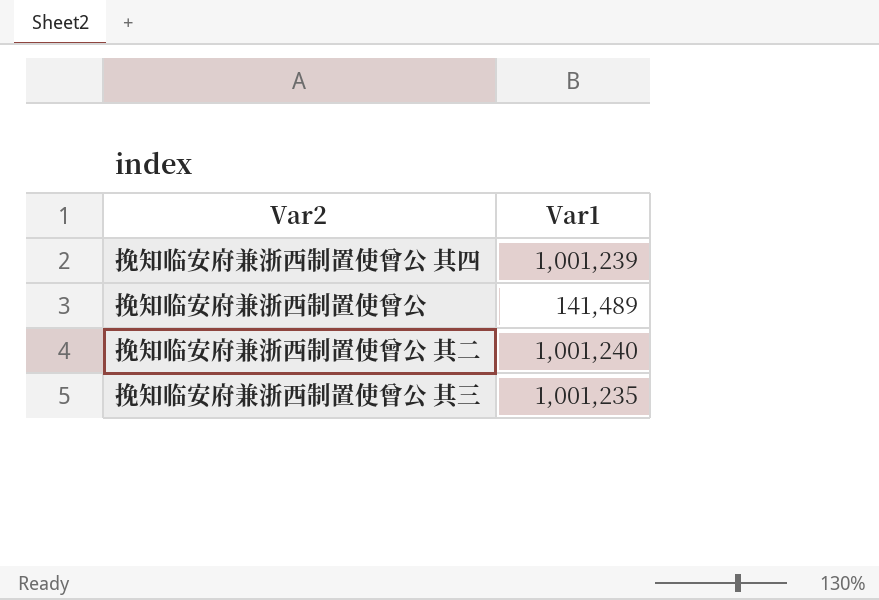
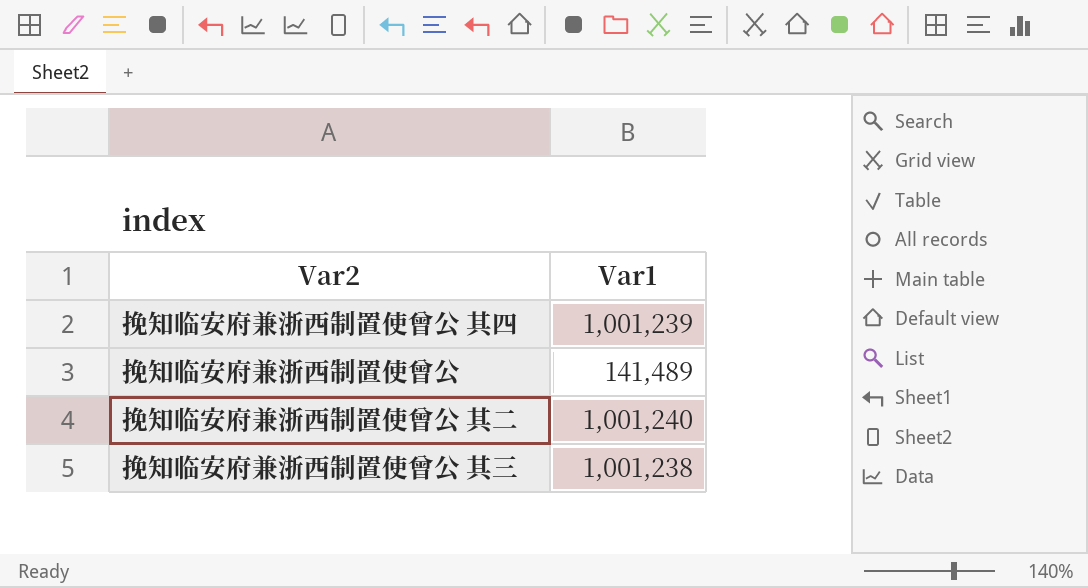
挽知临安府兼浙西制置使曾公 其三 | Var1: 1,001,235 -> 1,001,238

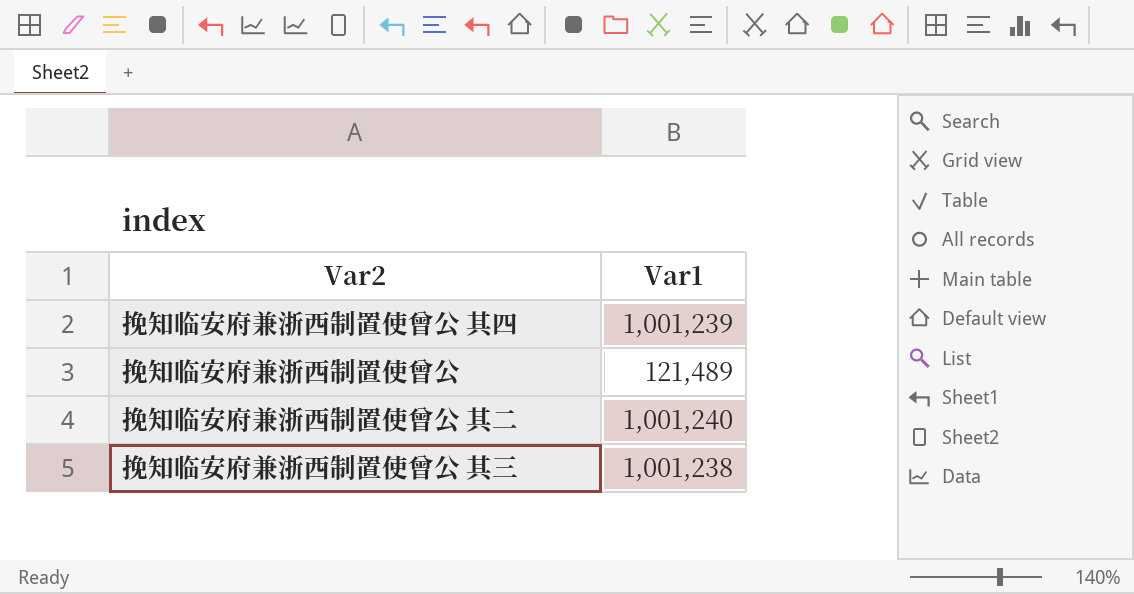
挽知临安府兼浙西制置使曾公 | Var1: 141,489 -> 121,489

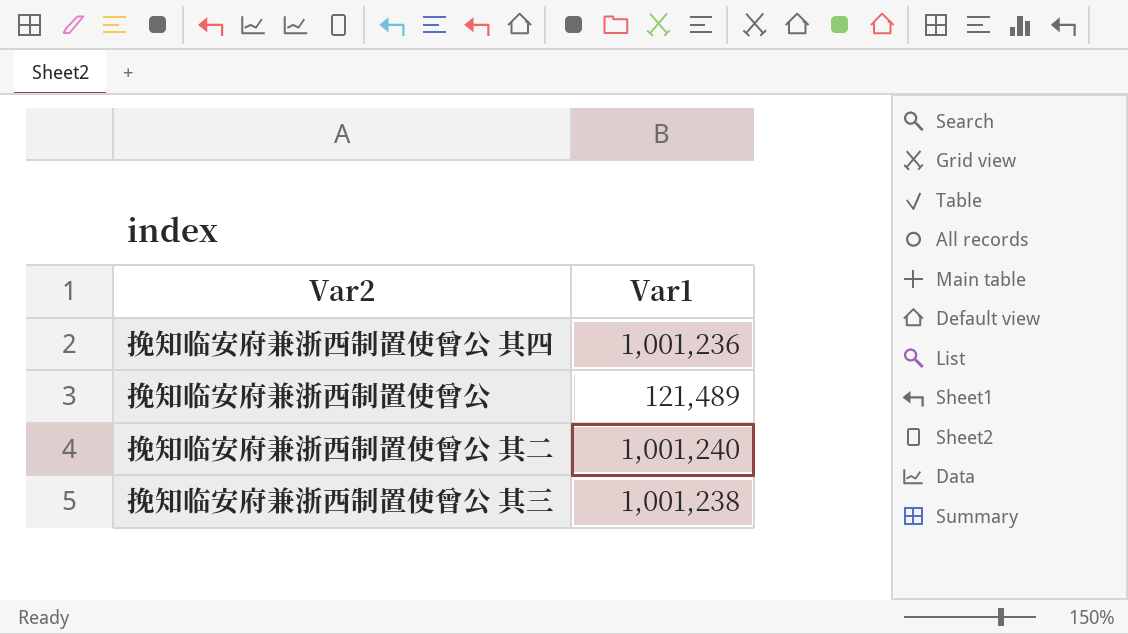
挽知临安府兼浙西制置使曾公 其四 | Var1: 1,001,239 -> 1,001,236

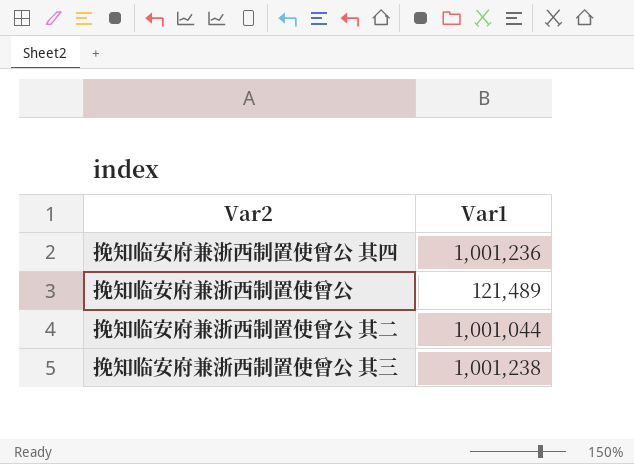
挽知临安府兼浙西制置使曾公 其二 | Var1: 1,001,240 -> 1,001,044

